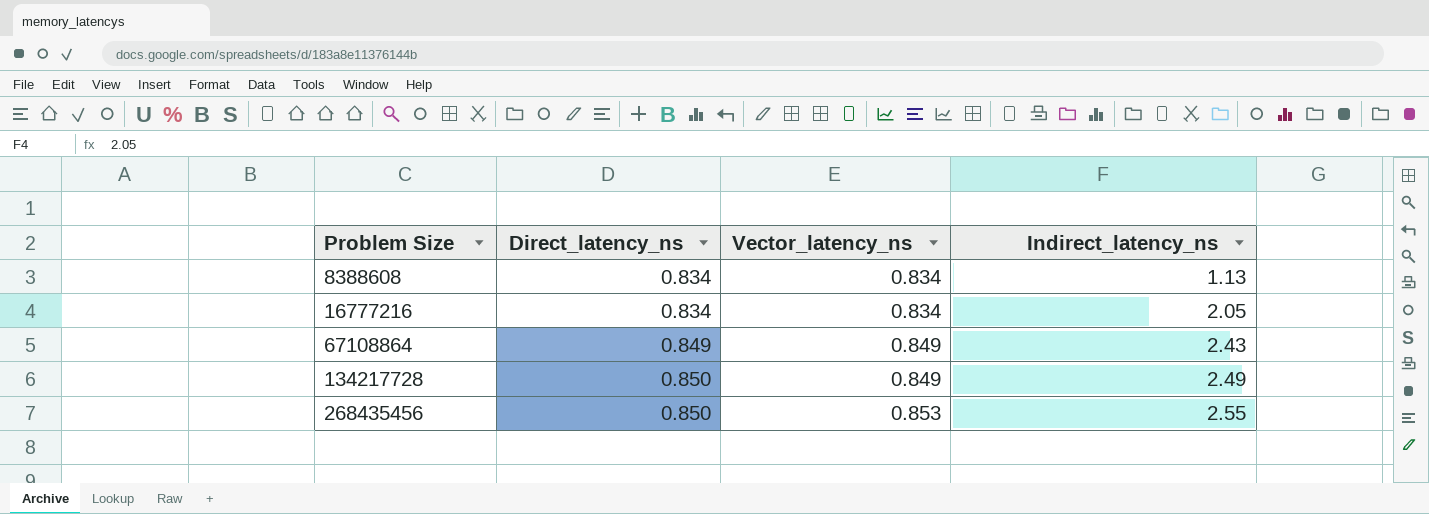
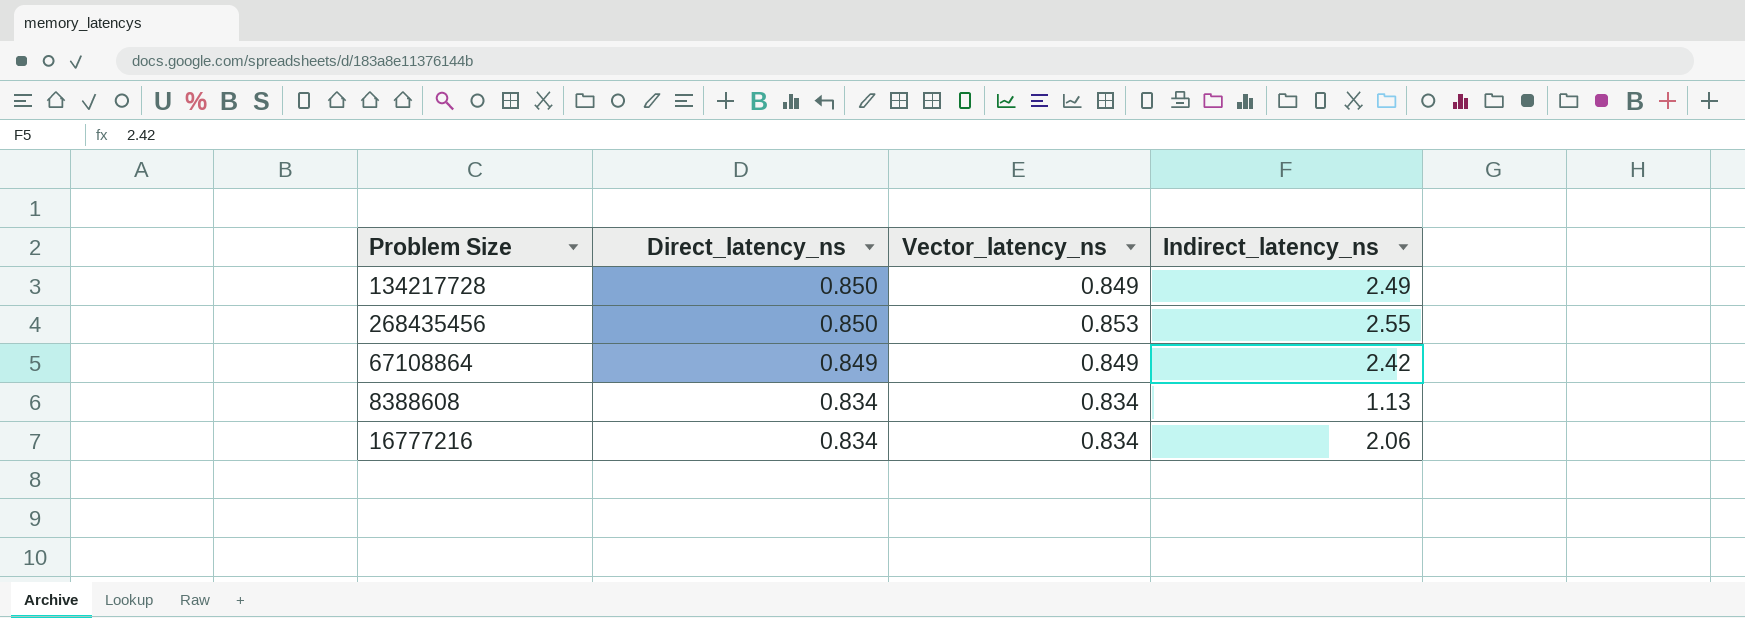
row order: Problem Size ascending -> Direct_latency_ns descending
67108864 | Indirect_latency_ns: 2.43 -> 2.42
16777216 | Indirect_latency_ns: 2.05 -> 2.06

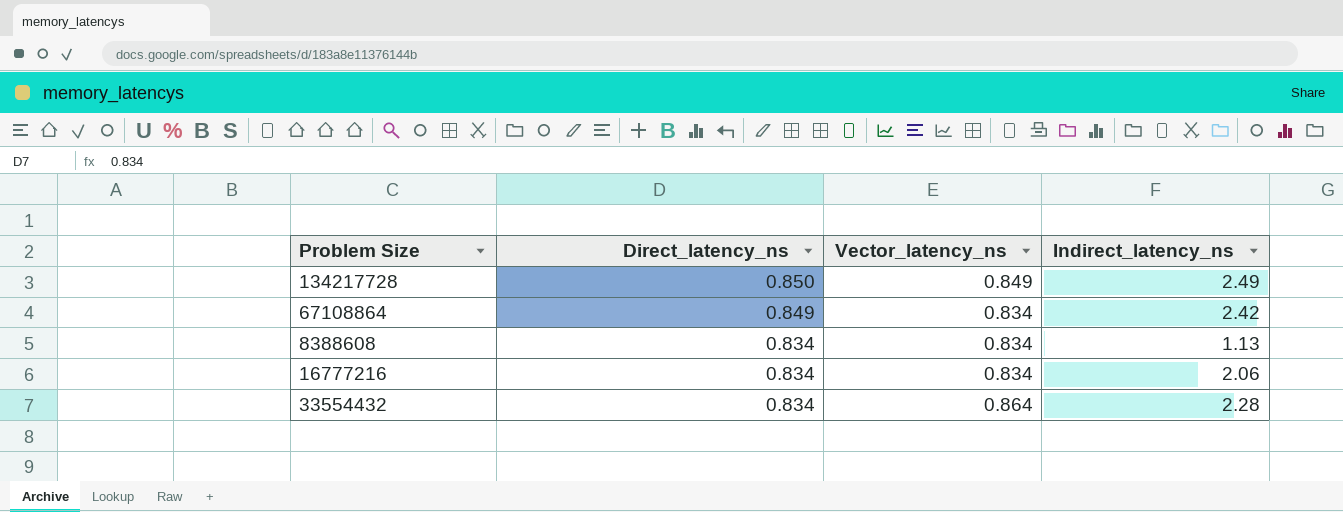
row 268435456: 0.850 | 0.853 | 2.55 -> none
67108864 | Vector_latency_ns: 0.849 -> 0.834
row 33554432: none -> 0.834 | 0.864 | 2.28

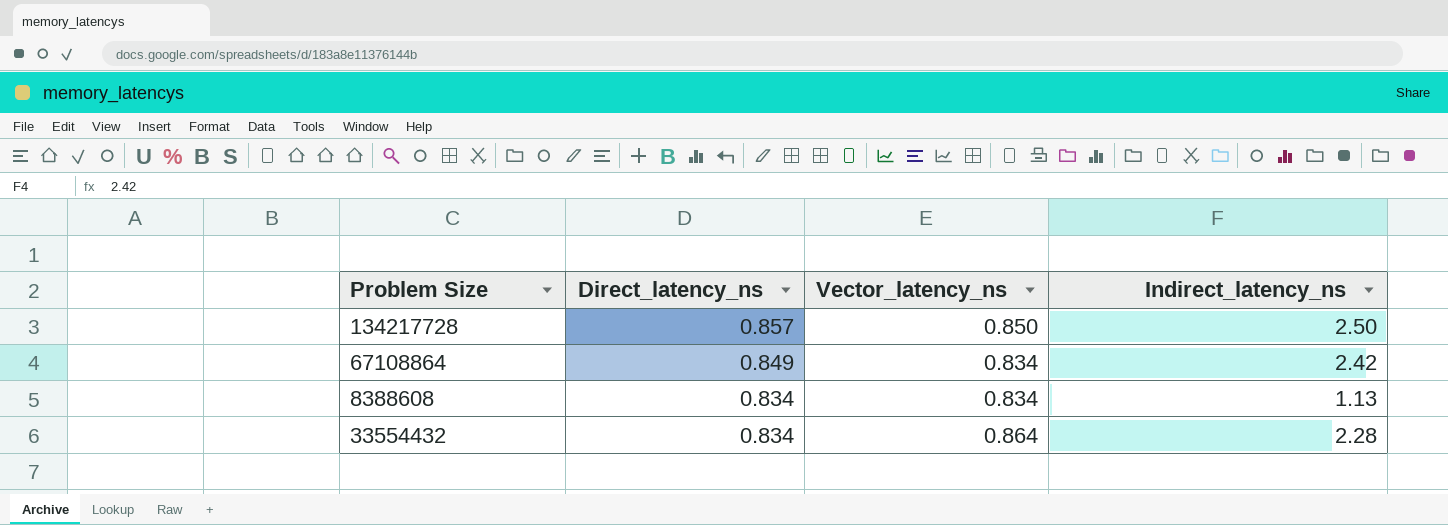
row 16777216: 0.834 | 0.834 | 2.06 -> none
134217728 | Direct_latency_ns: 0.850 -> 0.857
134217728 | Vector_latency_ns: 0.849 -> 0.850
134217728 | Indirect_latency_ns: 2.49 -> 2.50

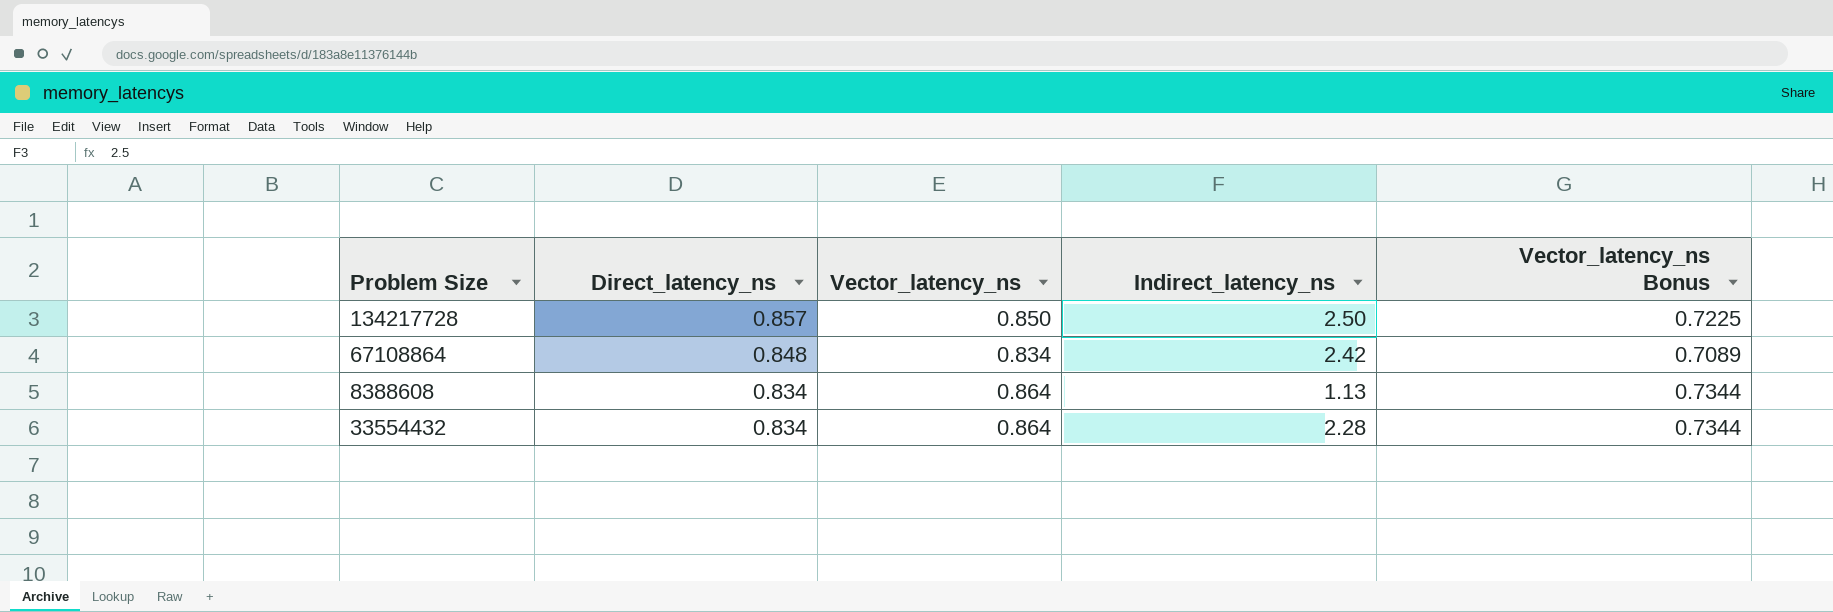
column Vector_latency_ns Bonus | formula: none -> [Vector_latency_ns] * 0.85
67108864 | Direct_latency_ns: 0.849 -> 0.848
8388608 | Vector_latency_ns: 0.834 -> 0.864

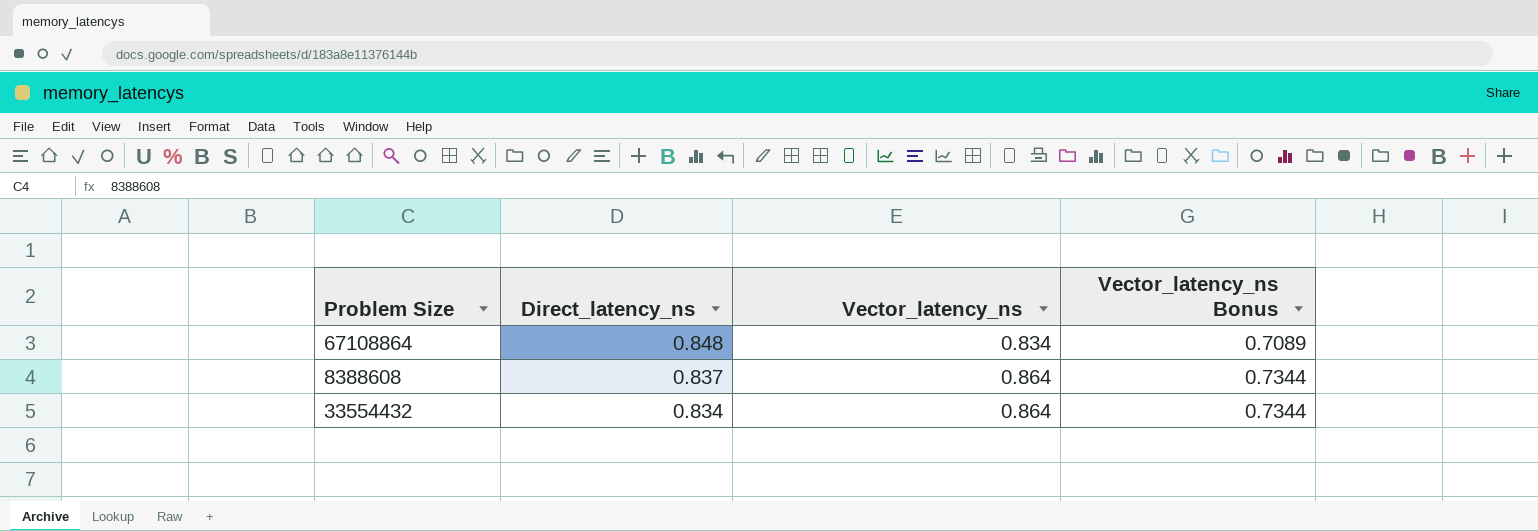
column Indirect_latency_ns | position: 4 -> none
row 134217728: 0.857 | 0.850 | 2.50 | 0.7225 -> none
8388608 | Direct_latency_ns: 0.834 -> 0.837

